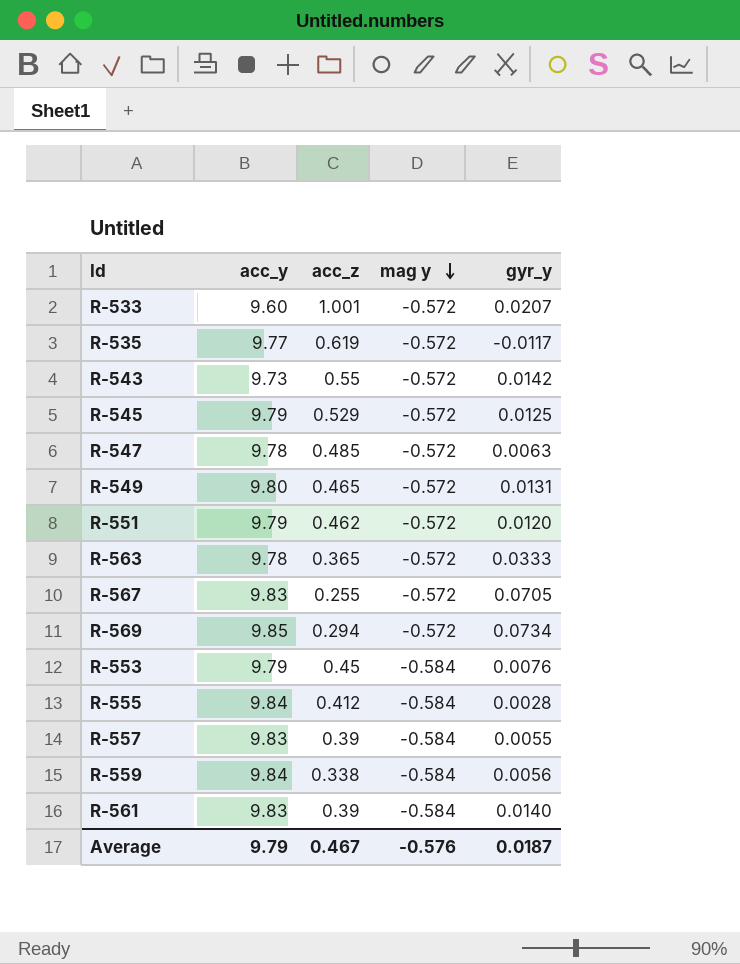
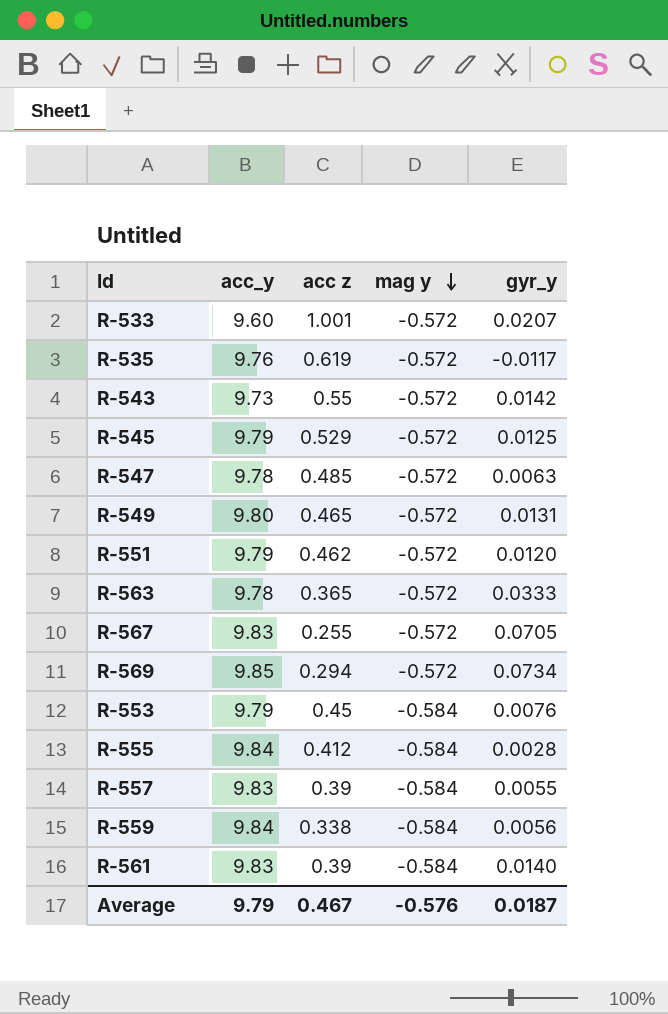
column name: acc_z -> acc z
R-535 | acc_y: 9.77 -> 9.76

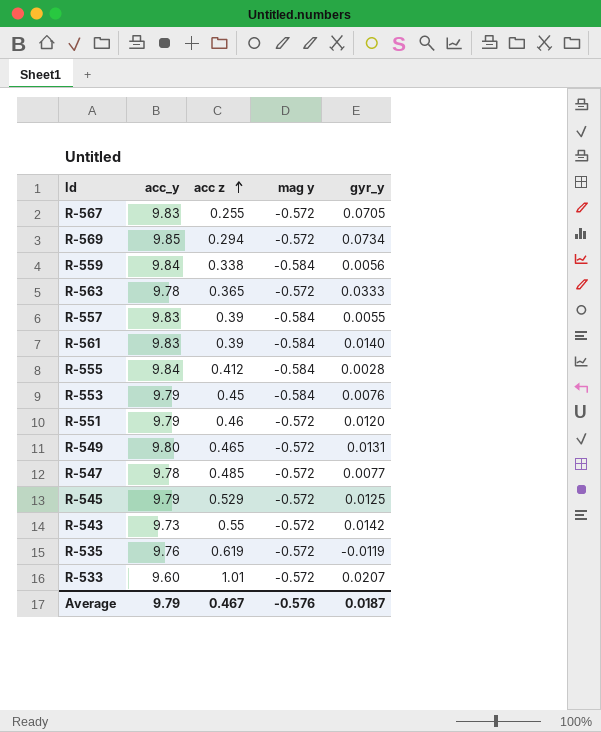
row order: mag y descending -> acc z ascending
R-551 | acc z: 0.462 -> 0.46
R-547 | gyr_y: 0.0063 -> 0.0077
R-535 | gyr_y: -0.0117 -> -0.0119
R-533 | acc z: 1.001 -> 1.01

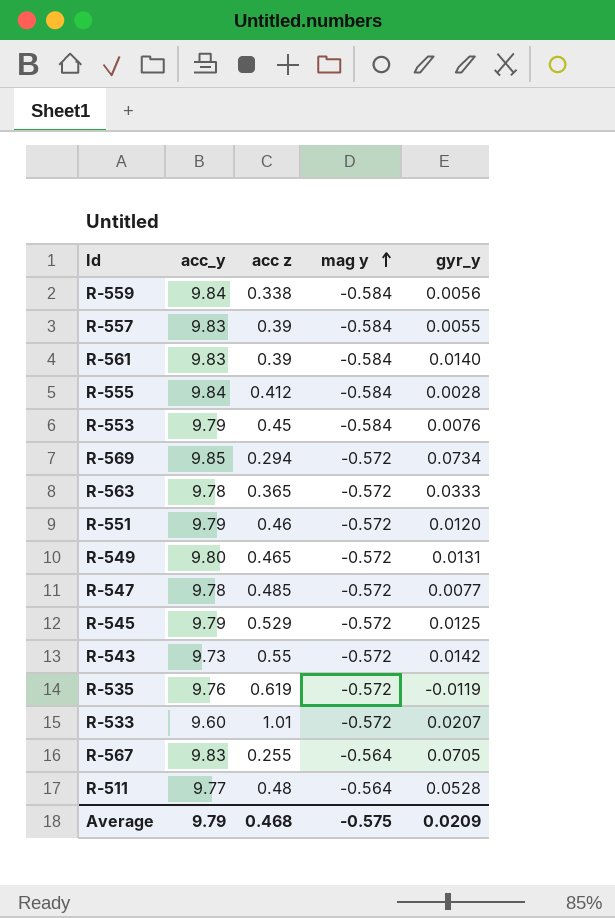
row order: acc z ascending -> mag y ascending
R-567 | mag y: -0.572 -> -0.564
row R-511: none -> 9.77 | 0.48 | -0.564 | 0.0528
Average | acc z: 0.467 -> 0.468
Average | mag y: -0.576 -> -0.575
Average | gyr_y: 0.0187 -> 0.0209

